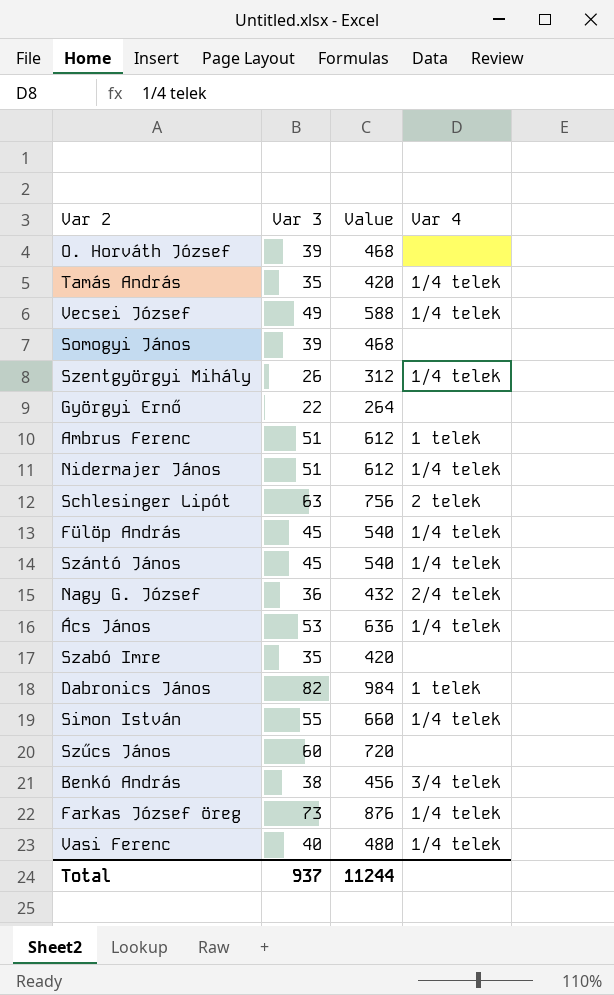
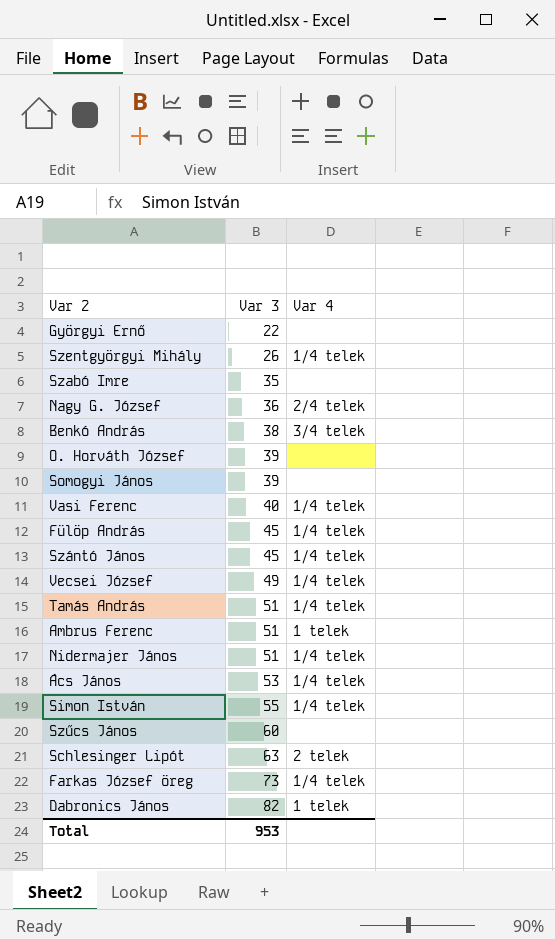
row order: none -> Var 3 ascending
column Value | formula: [Var 3] * 12 -> none
Tamás András | Var 3: 35 -> 51
Total | Var 3: 937 -> 953

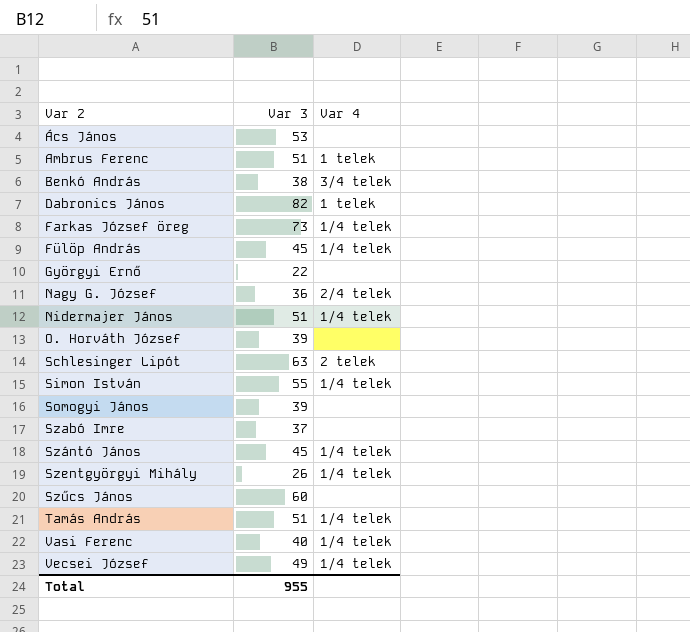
row order: Var 3 ascending -> Var 2 ascending
Ács János | Var 4: 1/4 telek -> none
Szabó Imre | Var 3: 35 -> 37
Total | Var 3: 953 -> 955

